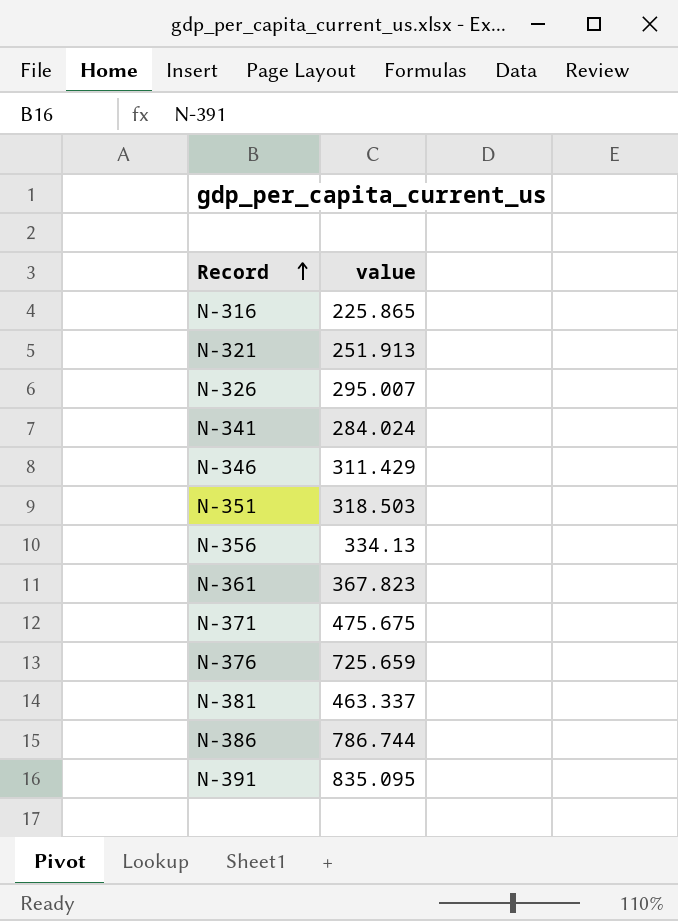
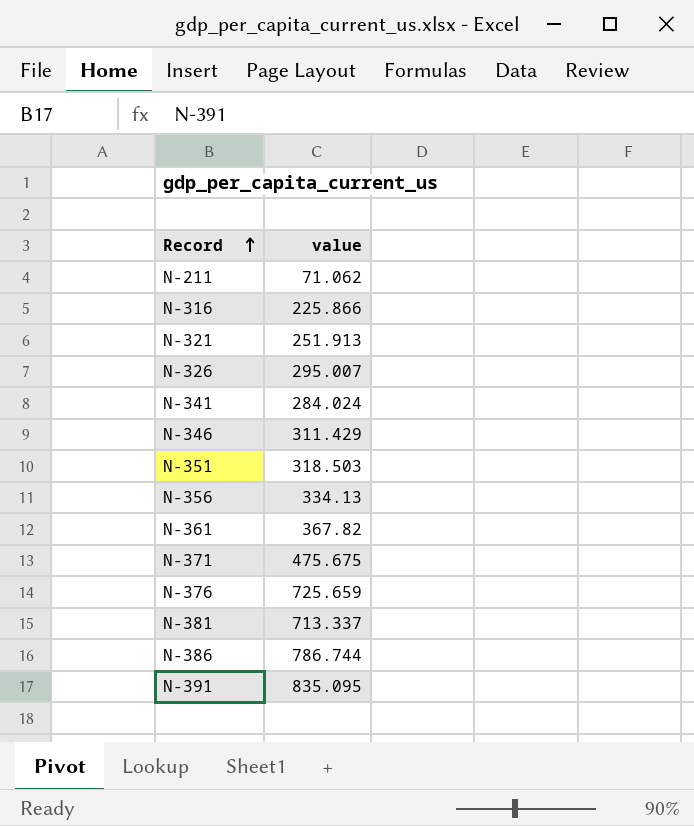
row N-211: none -> 71.062
N-316 | value: 225.865 -> 225.866
N-361 | value: 367.823 -> 367.82
N-381 | value: 463.337 -> 713.337

